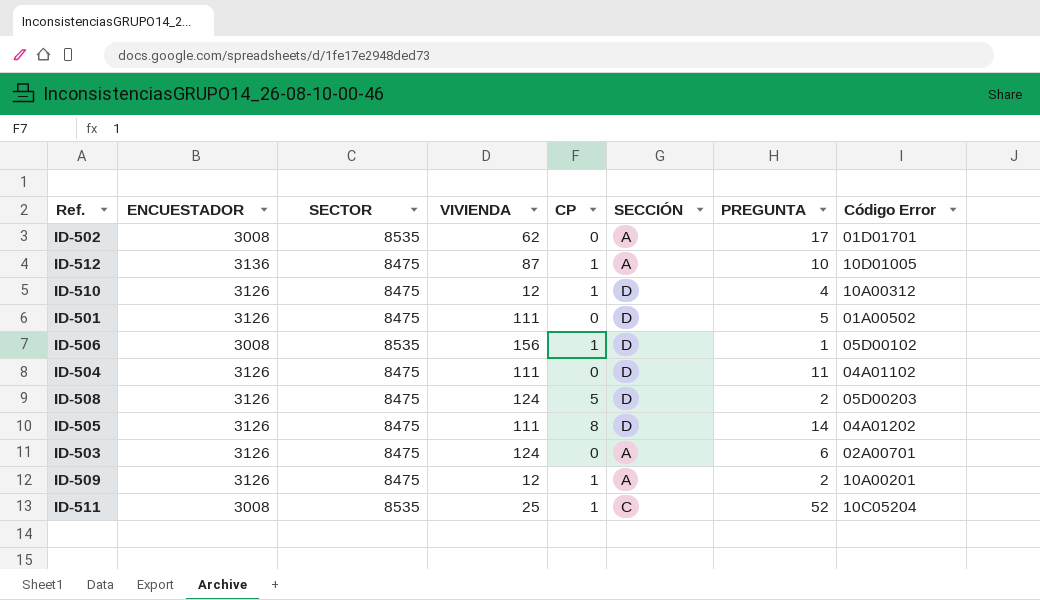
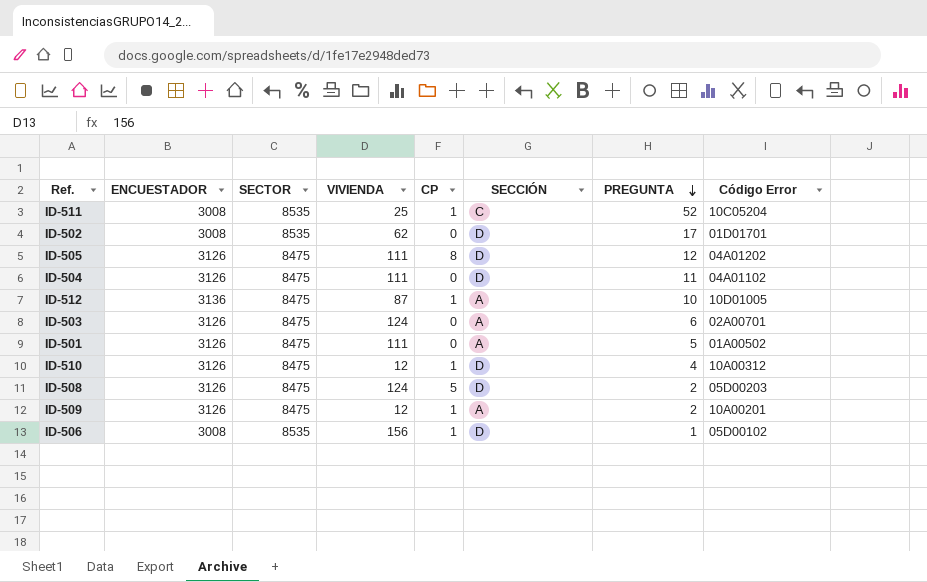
row order: none -> PREGUNTA descending
ID-502 | SECCIÓN: A -> D
ID-505 | PREGUNTA: 14 -> 12
ID-501 | SECCIÓN: D -> A

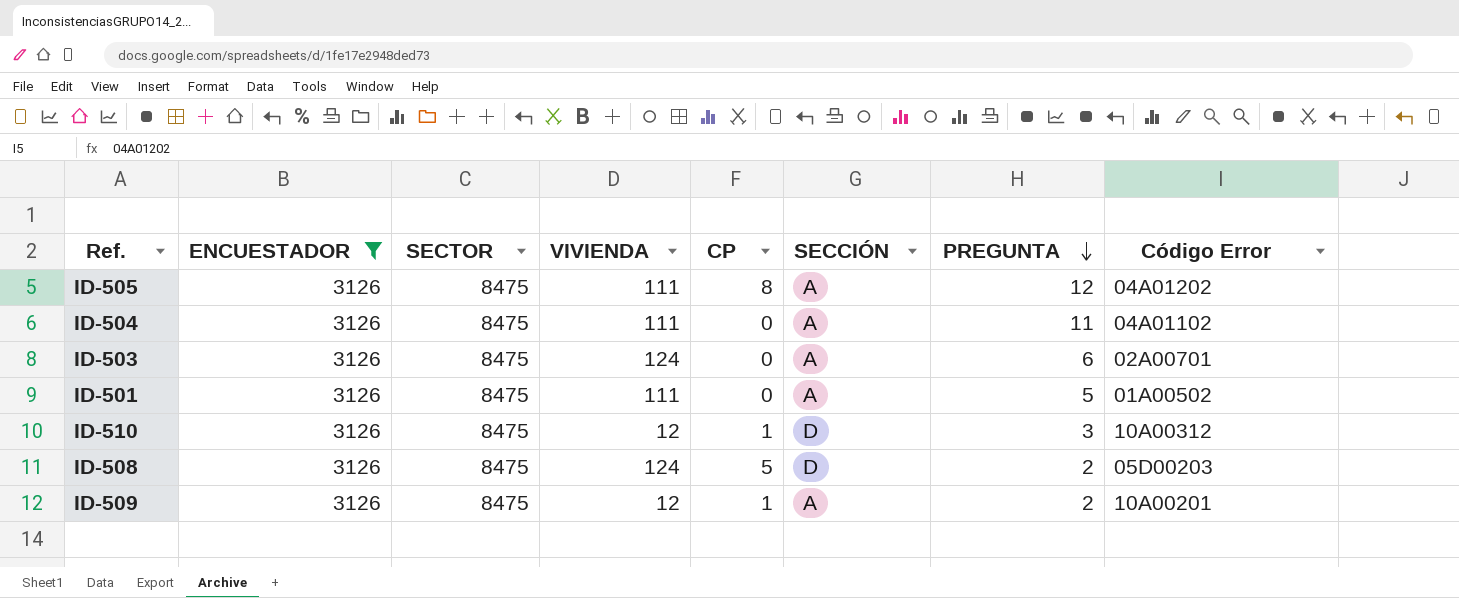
filter: none -> ENCUESTADOR = 3126
ID-505 | SECCIÓN: D -> A
ID-504 | SECCIÓN: D -> A
ID-510 | PREGUNTA: 4 -> 3

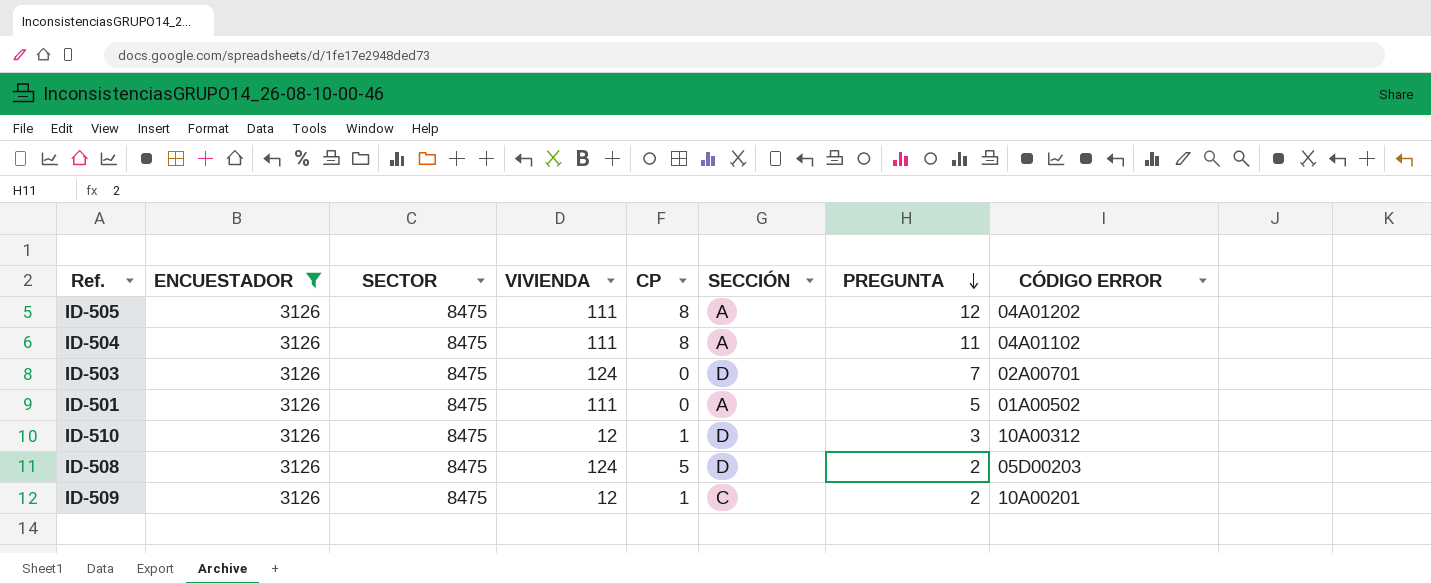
column name: Código Error -> CÓDIGO ERROR
ID-504 | CP: 0 -> 8
ID-503 | SECCIÓN: A -> D
ID-503 | PREGUNTA: 6 -> 7
ID-509 | SECCIÓN: A -> C

